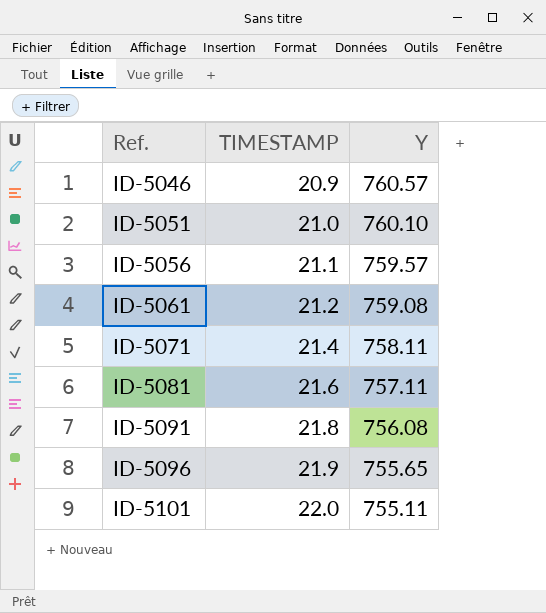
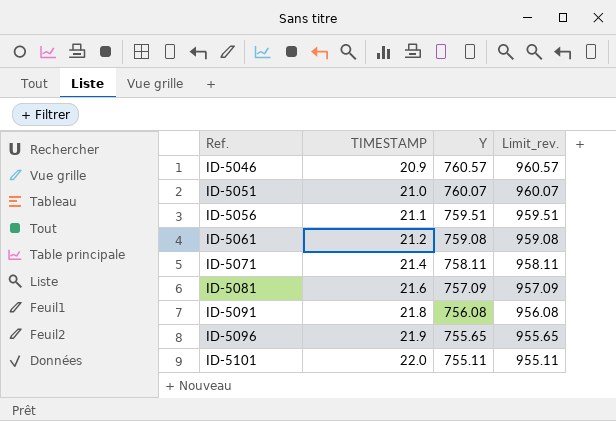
column Limit_rev. | formula: none -> [Y] + 200
ID-5051 | Y: 760.10 -> 760.07
ID-5056 | Y: 759.57 -> 759.51
ID-5081 | Y: 757.11 -> 757.09

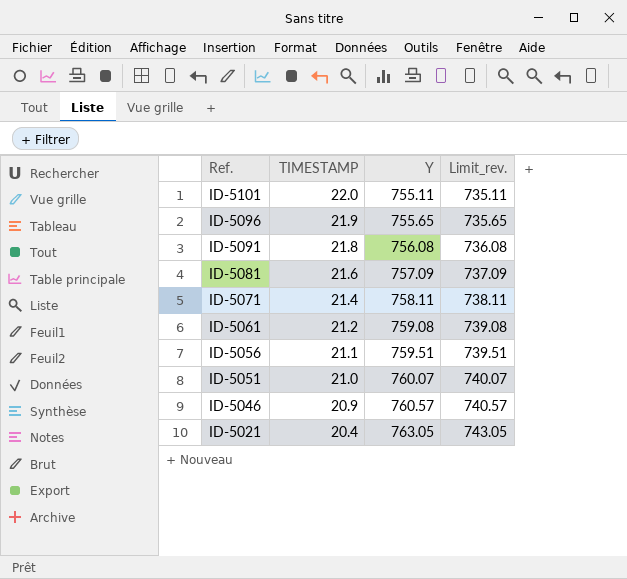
row order: Ref. ascending -> Ref. descending
column Limit_rev. | formula: [Y] + 200 -> [Y] - 20
row ID-5021: none -> 20.4 | 763.05 | 743.05

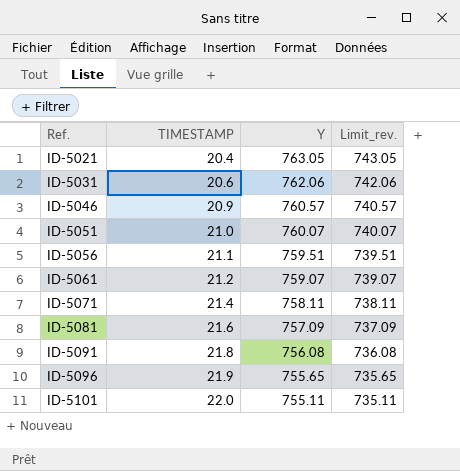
row order: Ref. descending -> Ref. ascending
row ID-5031: none -> 20.6 | 762.06 | 742.06
ID-5061 | Y: 759.08 -> 759.07
ID-5061 | Limit_rev.: 739.08 -> 739.07

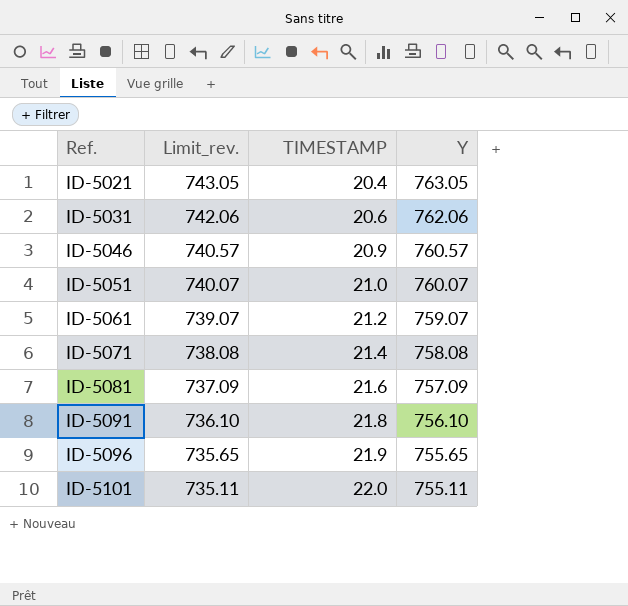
column Limit_rev. | position: 4 -> 2
row ID-5056: 21.1 | 759.51 | 739.51 -> none
ID-5071 | Limit_rev.: 738.11 -> 738.08
ID-5071 | Y: 758.11 -> 758.08
ID-5091 | Limit_rev.: 736.08 -> 736.10
ID-5091 | Y: 756.08 -> 756.10

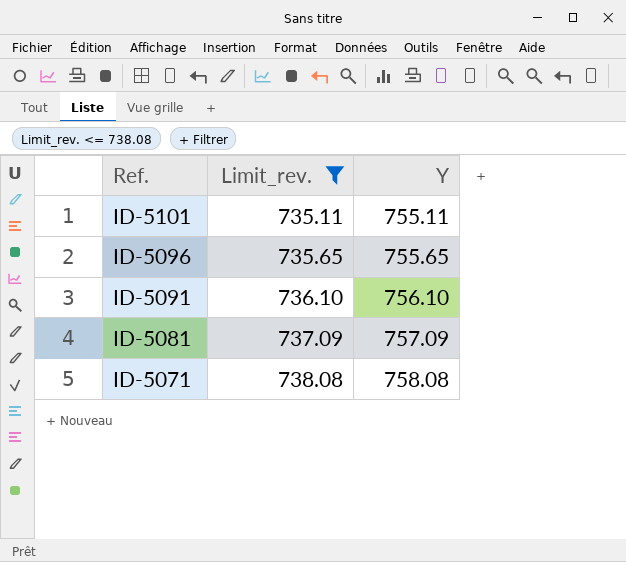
filter: none -> Limit_rev. <= 738.08
row order: Ref. ascending -> Ref. descending
column TIMESTAMP | position: 3 -> none

